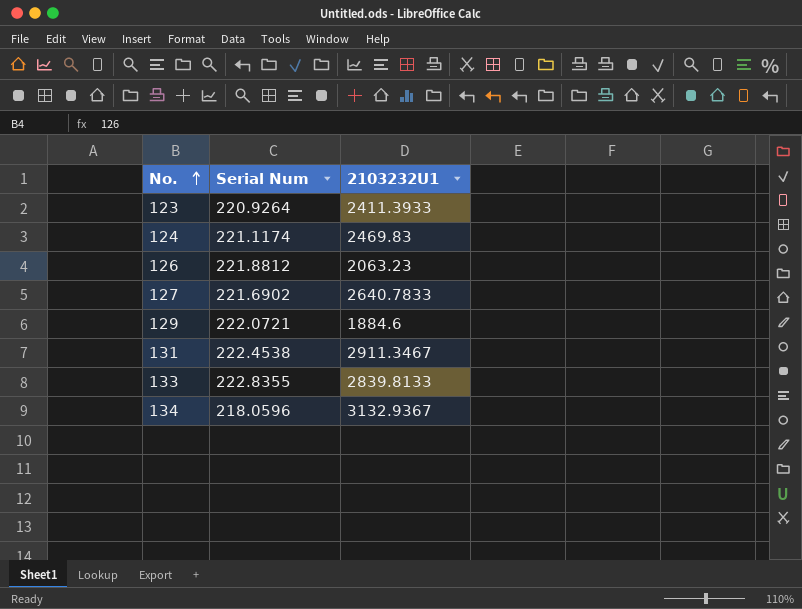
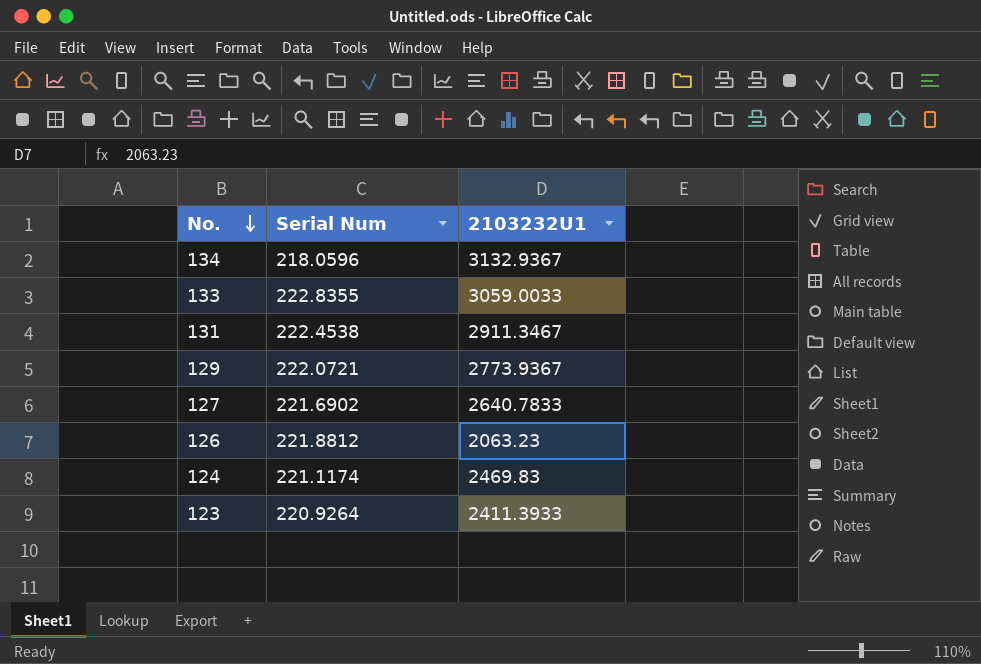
row order: No. ascending -> No. descending
133 | 2103232U1: 2839.8133 -> 3059.0033
129 | 2103232U1: 1884.6 -> 2773.9367

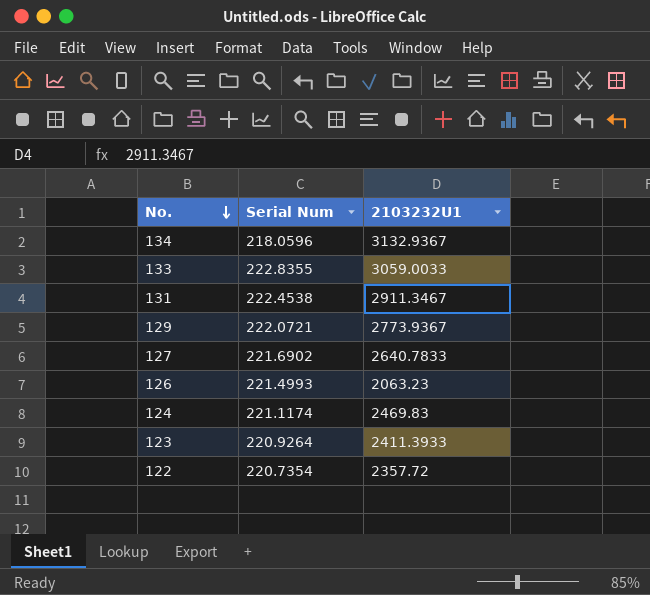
126 | Serial Num: 221.8812 -> 221.4993
row 122: none -> 220.7354 | 2357.72

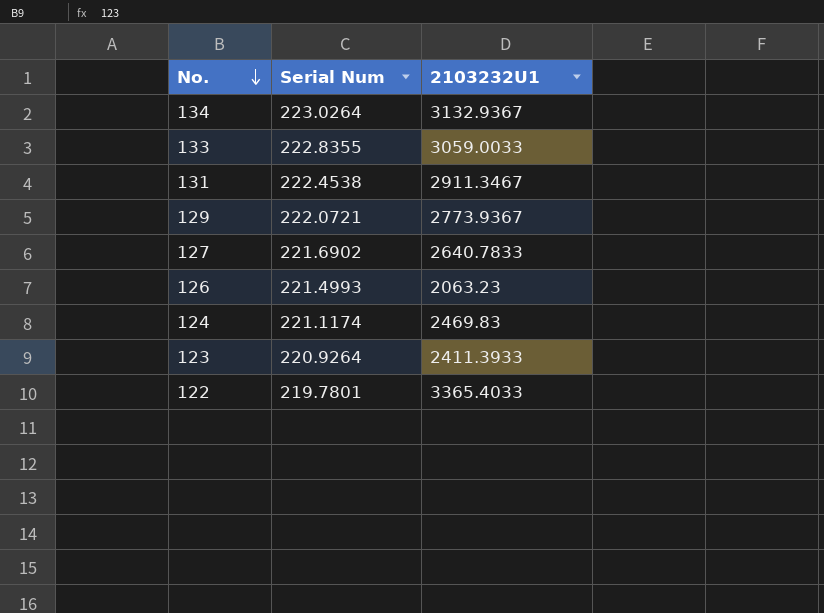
134 | Serial Num: 218.0596 -> 223.0264
122 | Serial Num: 220.7354 -> 219.7801
122 | 2103232U1: 2357.72 -> 3365.4033

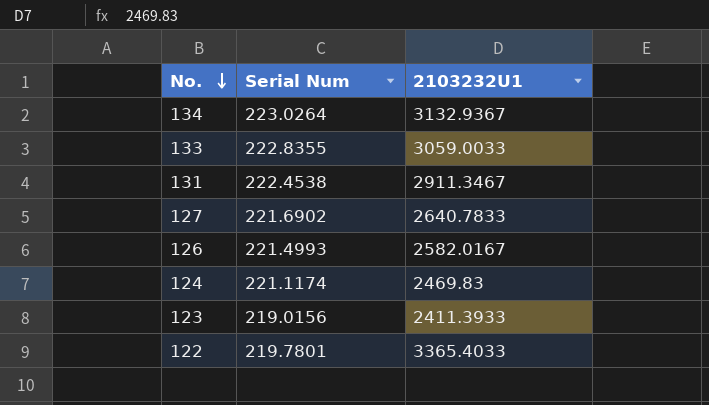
row 129: 222.0721 | 2773.9367 -> none
126 | 2103232U1: 2063.23 -> 2582.0167
123 | Serial Num: 220.9264 -> 219.0156

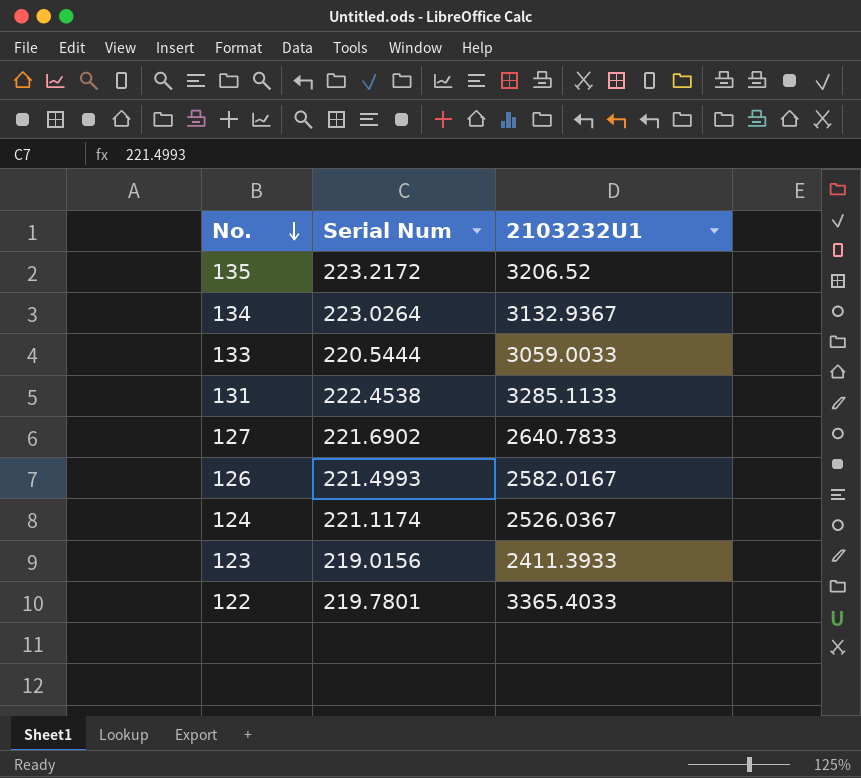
row 135: none -> 223.2172 | 3206.52
133 | Serial Num: 222.8355 -> 220.5444
131 | 2103232U1: 2911.3467 -> 3285.1133
124 | 2103232U1: 2469.83 -> 2526.0367

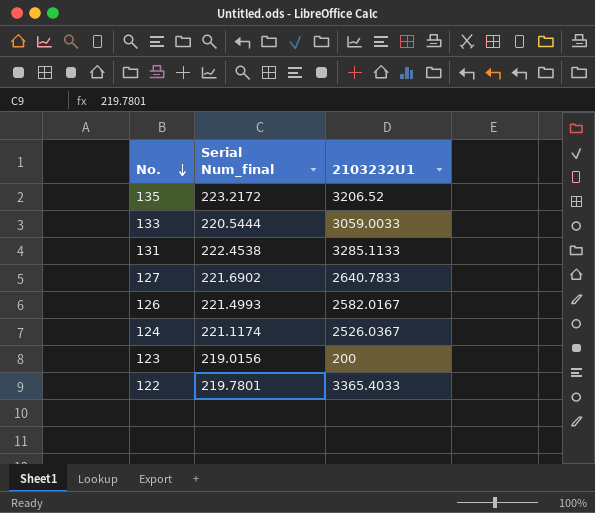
column name: Serial Num -> Serial Num_final
row 134: 223.0264 | 3132.9367 -> none
123 | 2103232U1: 2411.3933 -> 200

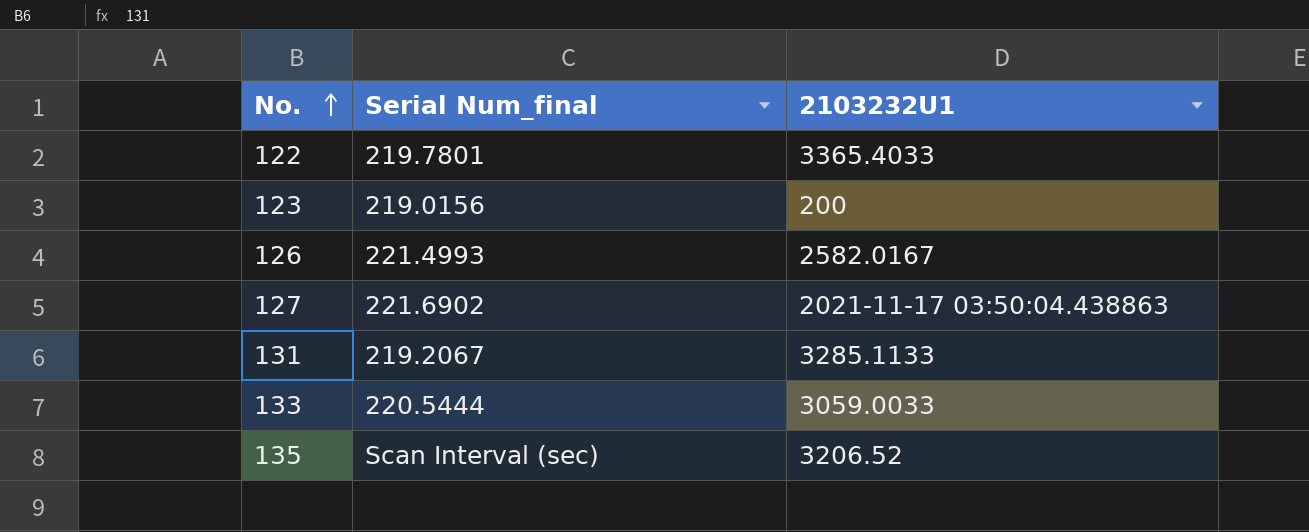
row order: No. descending -> No. ascending
row 124: 221.1174 | 2526.0367 -> none
127 | 2103232U1: 2640.7833 -> 2021-11-17 03:50:04.438863
131 | Serial Num_final: 222.4538 -> 219.2067
135 | Serial Num_final: 223.2172 -> Scan Interval (sec)

